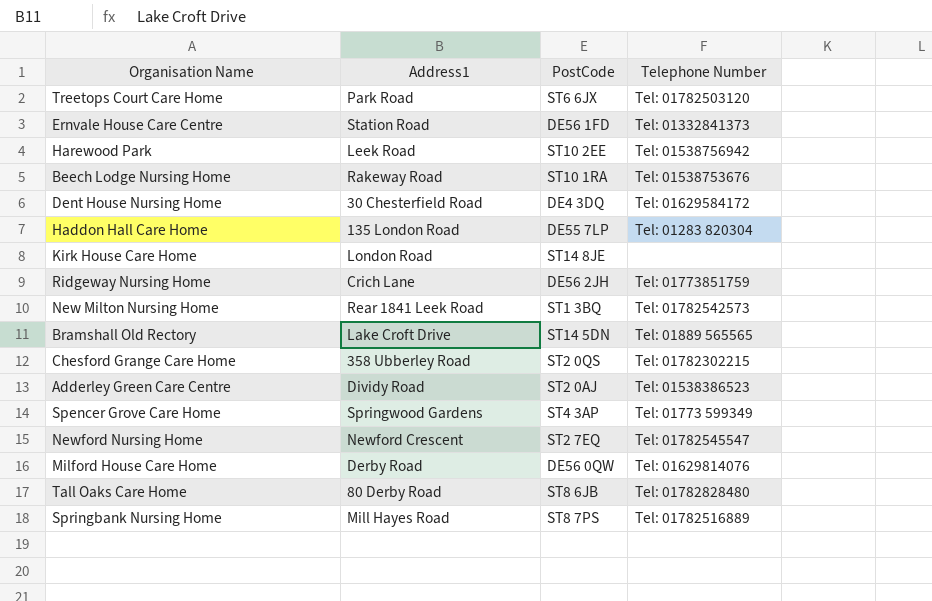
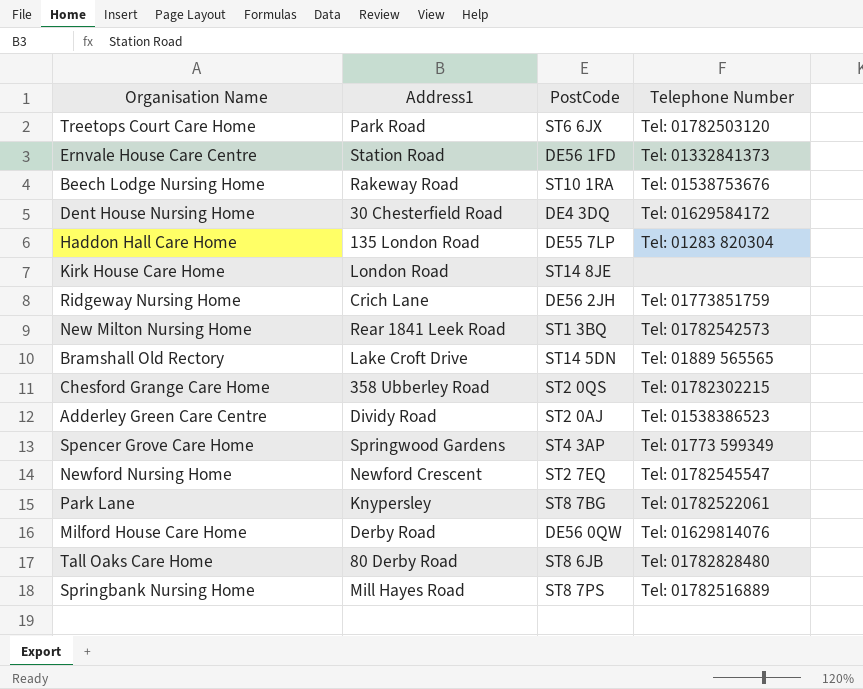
row Harewood Park: Leek Road | ST10 2EE | Tel: 01538756942 -> none
row Park Lane: none -> Knypersley | ST8 7BG | Tel: 01782522061

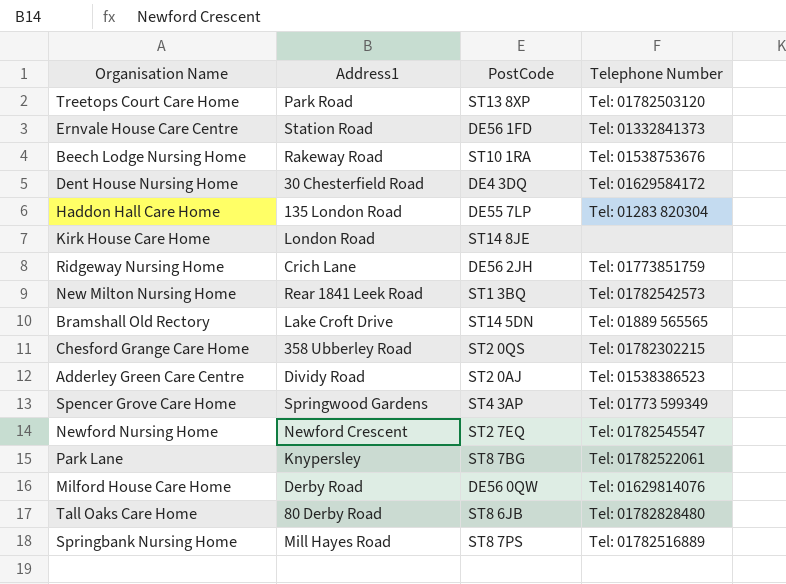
Treetops Court Care Home | PostCode: ST6 6JX -> ST13 8XP

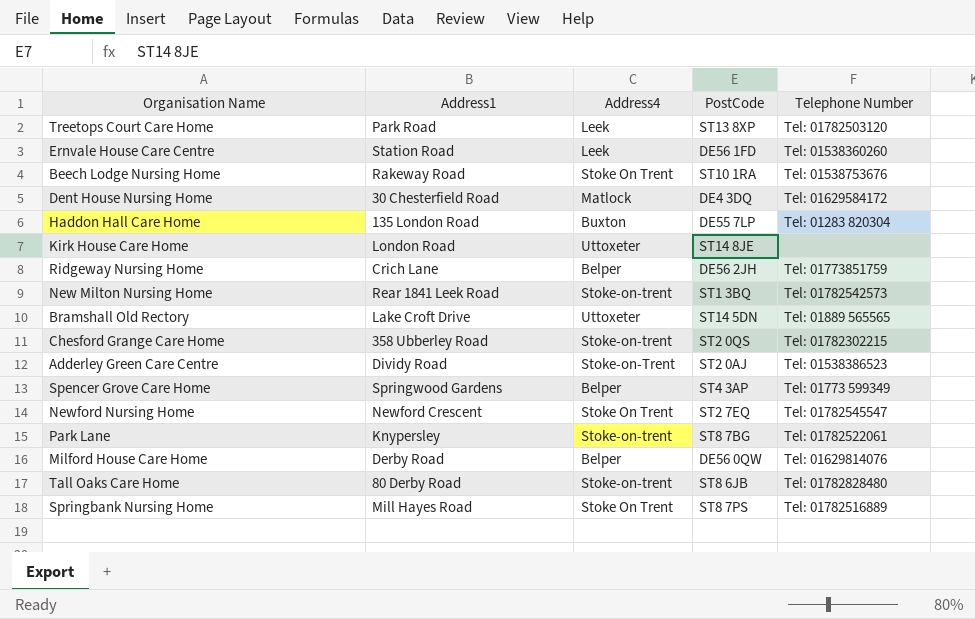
column Address4 | position: none -> 3
Ernvale House Care Centre | Telephone Number: Tel: 01332841373 -> Tel: 01538360260

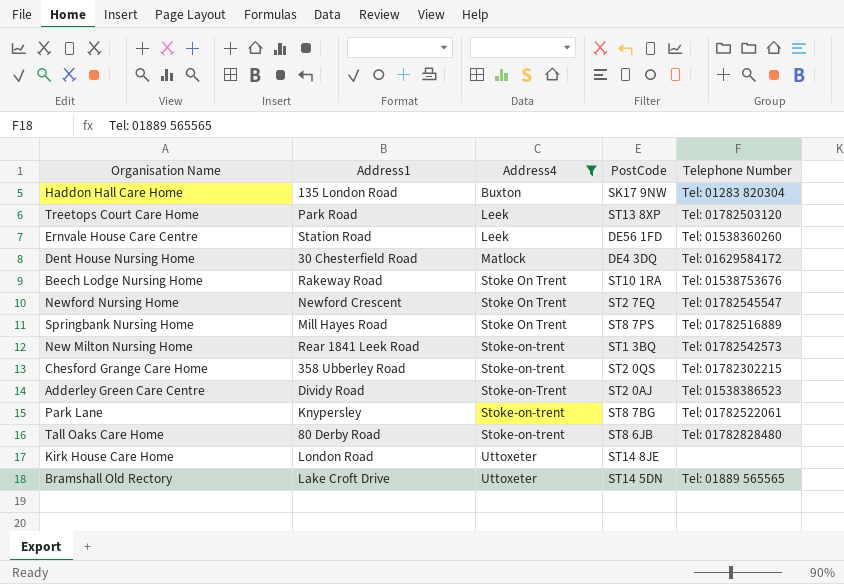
filter: none -> Address4 != Belper
row order: none -> Address4 ascending
Haddon Hall Care Home | PostCode: DE55 7LP -> SK17 9NW

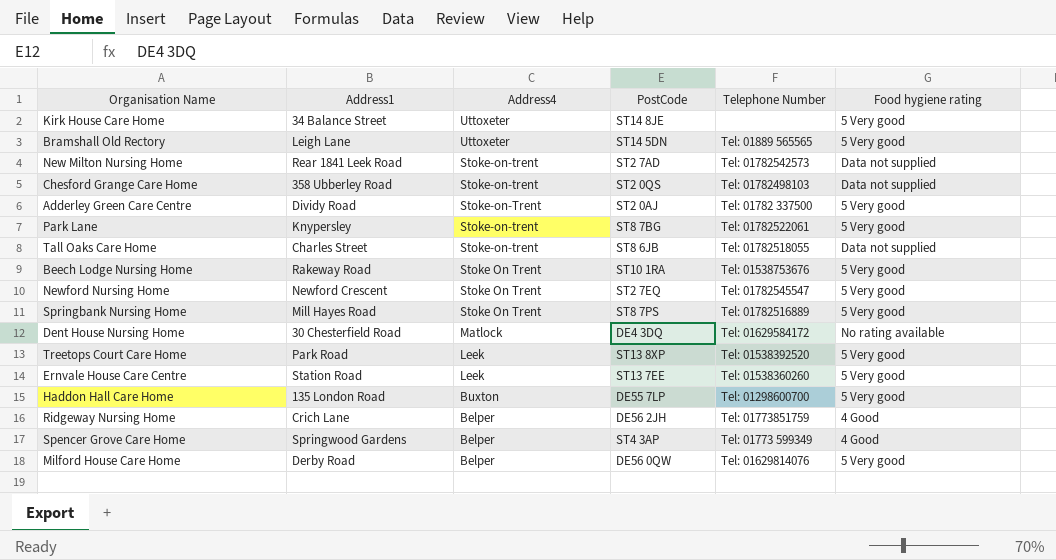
filter: Address4 != Belper -> none
row order: Address4 ascending -> Address4 descending
column Food hygiene rating | position: none -> 6
Kirk House Care Home | Address1: London Road -> 34 Balance Street
Bramshall Old Rectory | Address1: Lake Croft Drive -> Leigh Lane
New Milton Nursing Home | PostCode: ST1 3BQ -> ST2 7AD
Chesford Grange Care Home | Telephone Number: Tel: 01782302215 -> Tel: 01782498103
Adderley Green Care Centre | Telephone Number: Tel: 01538386523 -> Tel: 01782 337500
Tall Oaks Care Home | Address1: 80 Derby Road -> Charles Street
Tall Oaks Care Home | Telephone Number: Tel: 01782828480 -> Tel: 01782518055
Treetops Court Care Home | Telephone Number: Tel: 01782503120 -> Tel: 01538392520
Ernvale House Care Centre | PostCode: DE56 1FD -> ST13 7EE
Haddon Hall Care Home | PostCode: SK17 9NW -> DE55 7LP
Haddon Hall Care Home | Telephone Number: Tel: 01283 820304 -> Tel: 01298600700

